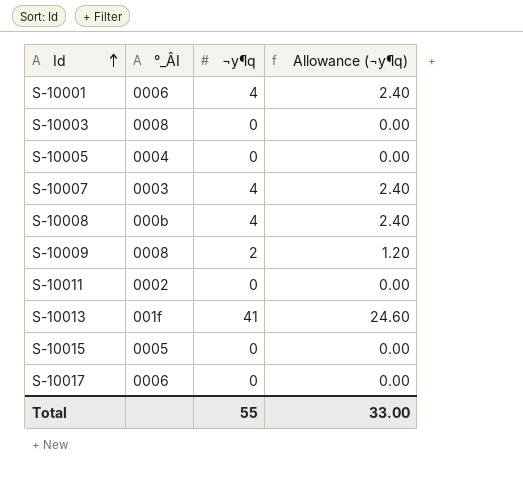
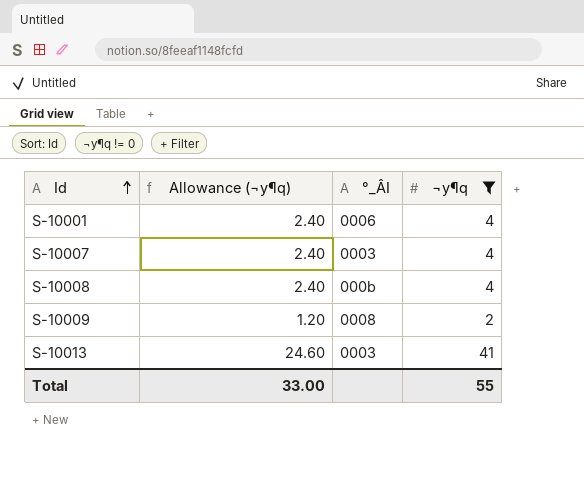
filter: none -> ¬y¶q != 0
column Allowance (¬y¶q) | position: 4 -> 2
S-10013 | °_ÂI: 001f -> 0003

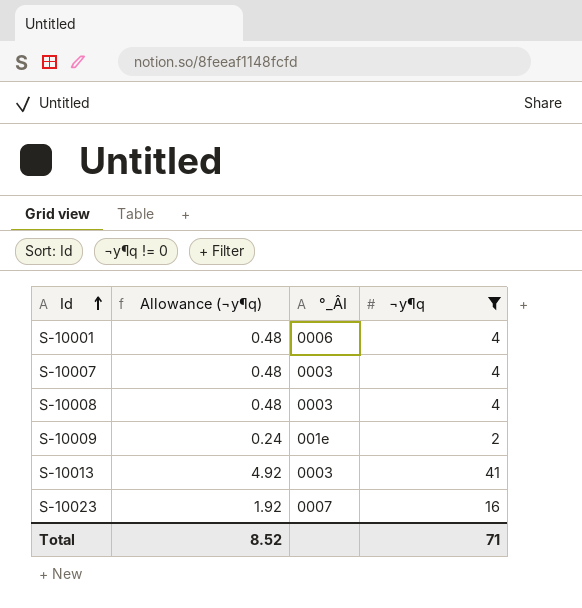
column Allowance (¬y¶q) | formula: [¬y¶q] * 0.6 -> [¬y¶q] * 0.12
S-10008 | °_ÂI: 000b -> 0003
S-10009 | °_ÂI: 0008 -> 001e
row S-10023: none -> 1.92 | 0007 | 16
Total | Allowance (¬y¶q): 33.00 -> 8.52
Total | ¬y¶q: 55 -> 71

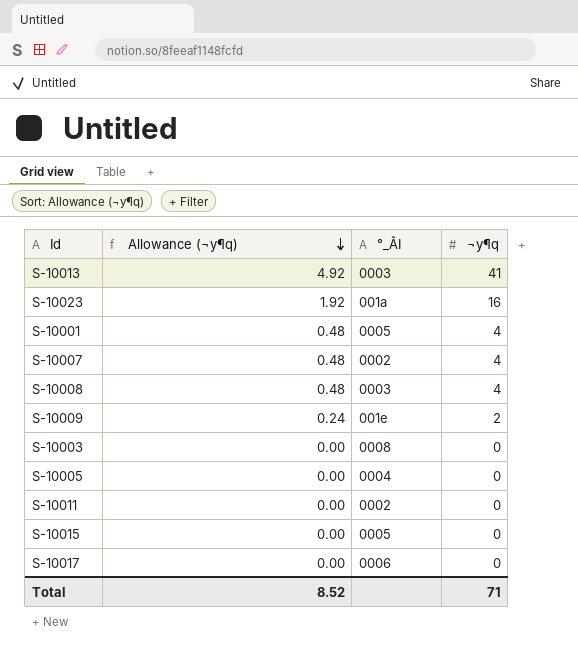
filter: ¬y¶q != 0 -> none
row order: Id ascending -> Allowance (¬y¶q) descending
S-10023 | °_ÂI: 0007 -> 001a
S-10001 | °_ÂI: 0006 -> 0005
S-10007 | °_ÂI: 0003 -> 0002

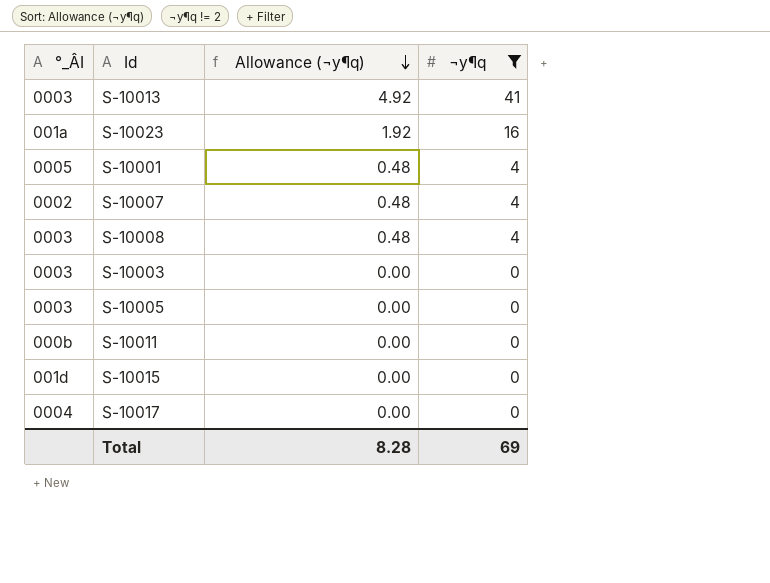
filter: none -> ¬y¶q != 2
column °_ÂI | position: 3 -> 1
S-10003 | °_ÂI: 0008 -> 0003
S-10005 | °_ÂI: 0004 -> 0003
S-10011 | °_ÂI: 0002 -> 000b
S-10015 | °_ÂI: 0005 -> 001d
S-10017 | °_ÂI: 0006 -> 0004
Total | Allowance (¬y¶q): 8.52 -> 8.28
Total | ¬y¶q: 71 -> 69

